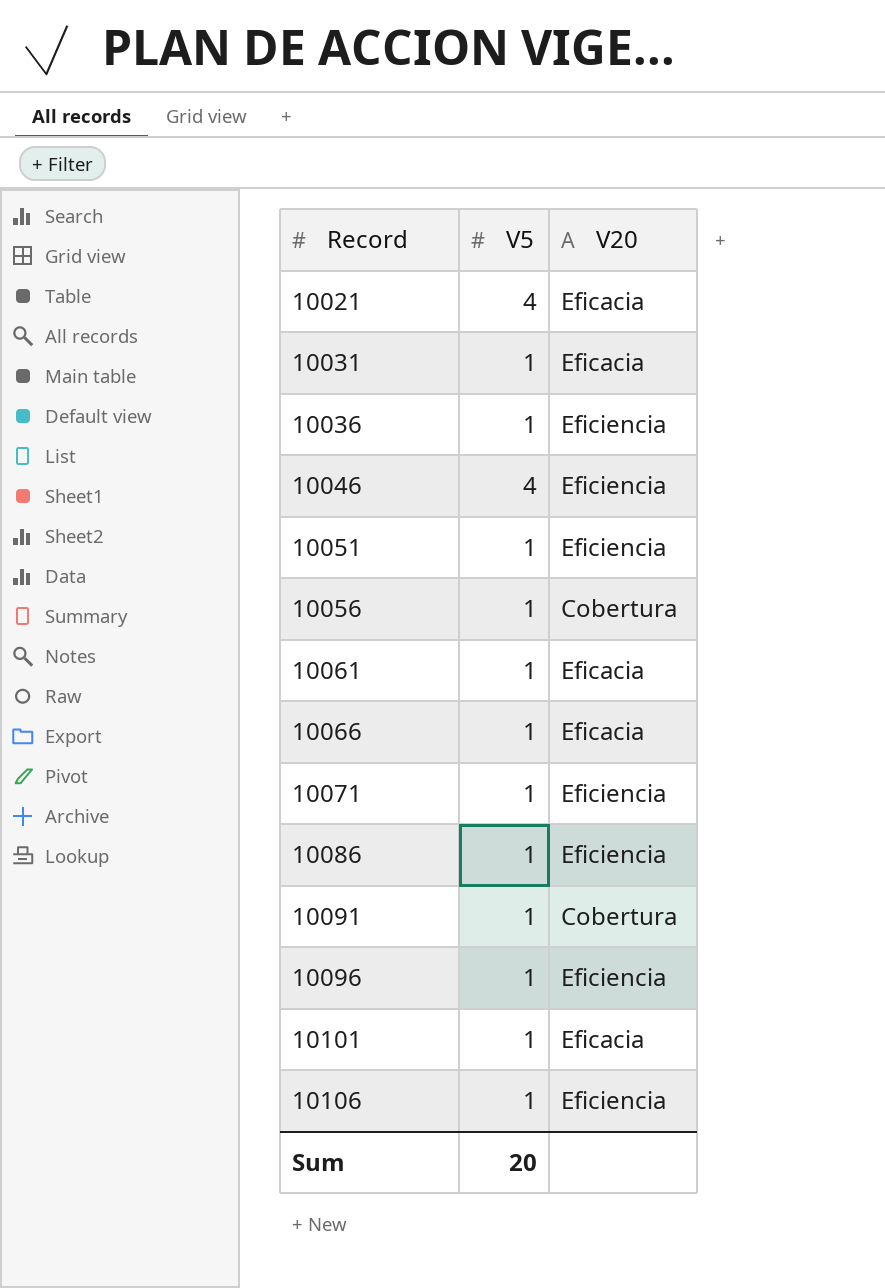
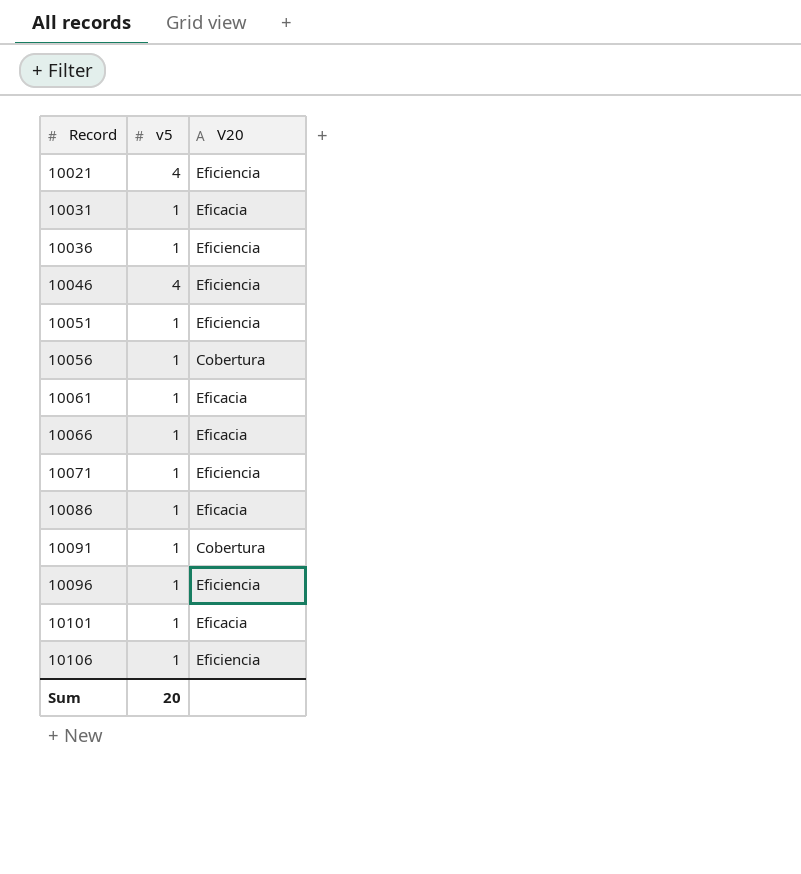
column name: V5 -> v5
10021 | V20: Eficacia -> Eficiencia
10086 | V20: Eficiencia -> Eficacia

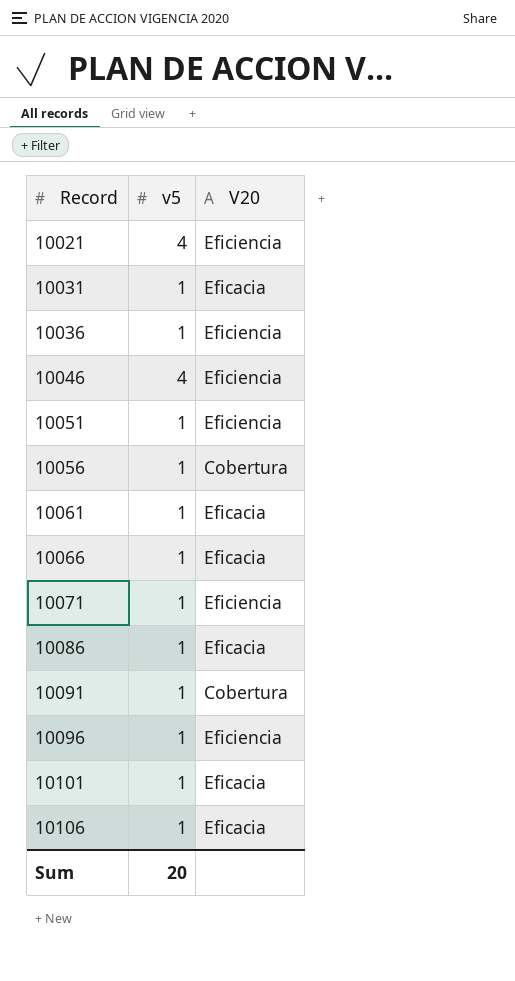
10106 | V20: Eficiencia -> Eficacia

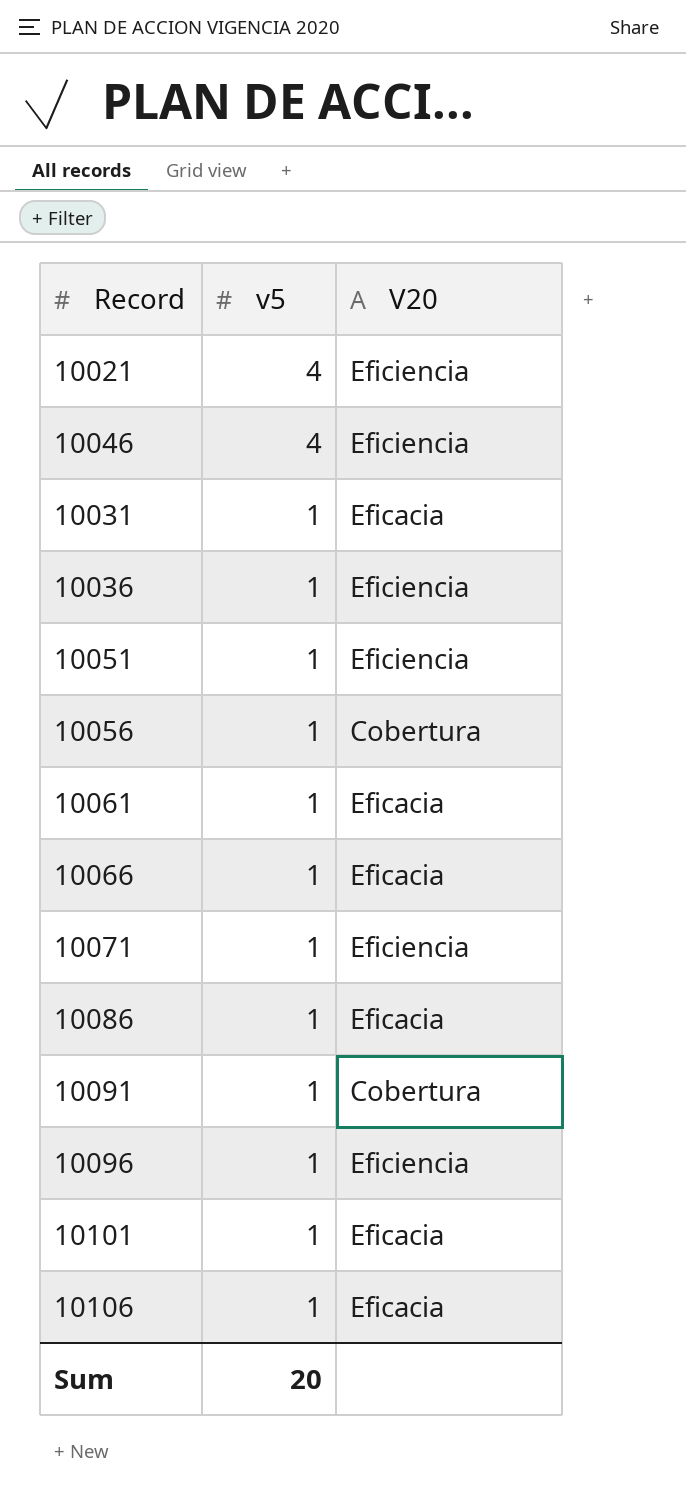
row order: Record ascending -> v5 descending

